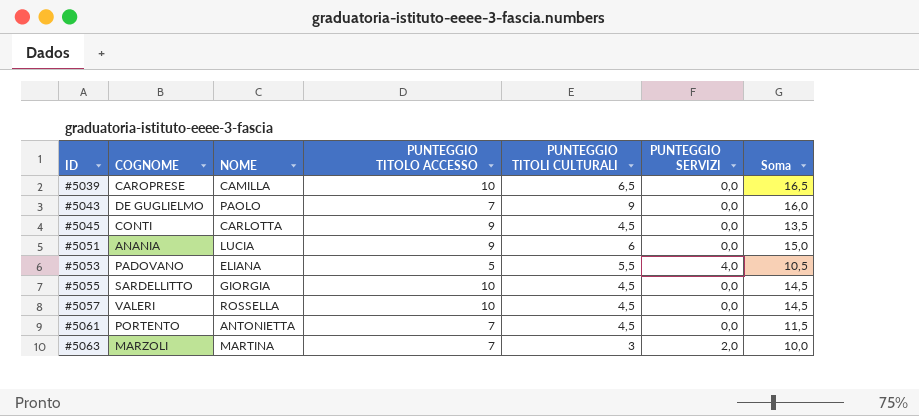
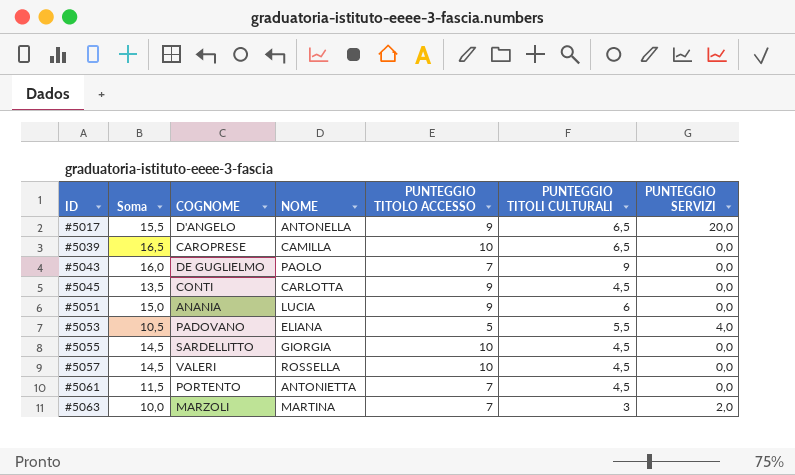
column Soma | position: 7 -> 2
row #5017: none -> 15,5 | D'ANGELO | ANTONELLA | 9 | 6,5 | 20,0

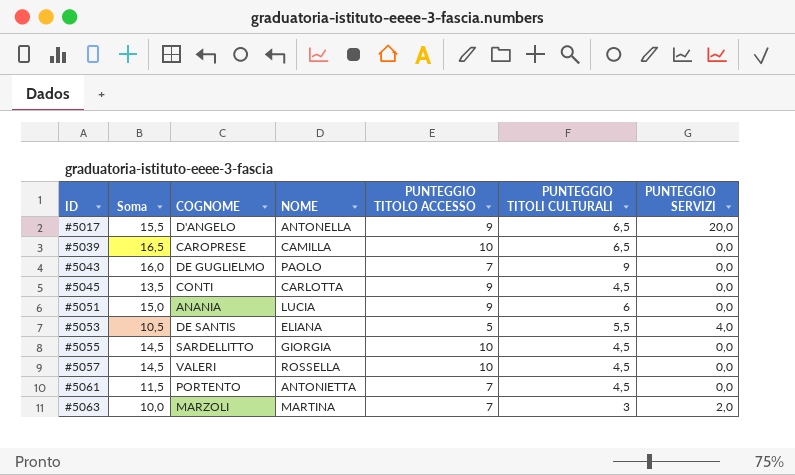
#5053 | COGNOME: PADOVANO -> DE SANTIS

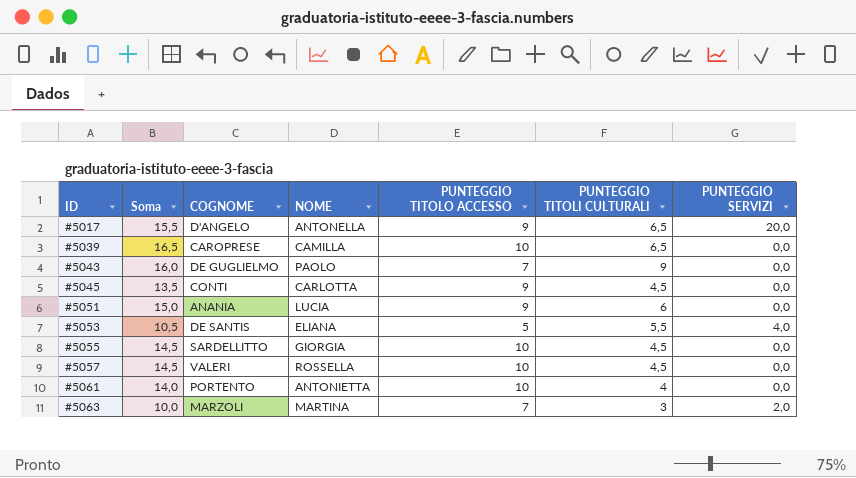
#5061 | Soma: 11,5 -> 14,0
#5061 | PUNTEGGIO TITOLO ACCESSO: 7 -> 10
#5061 | PUNTEGGIO TITOLI CULTURALI: 4,5 -> 4

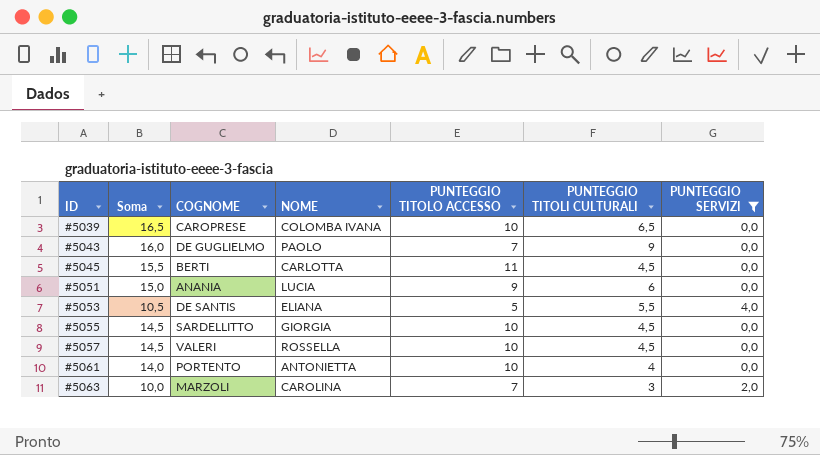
filter: none -> PUNTEGGIO SERVIZI != 20,0
#5039 | NOME: CAMILLA -> COLOMBA IVANA
#5045 | Soma: 13,5 -> 15,5
#5045 | COGNOME: CONTI -> BERTI
#5045 | PUNTEGGIO TITOLO ACCESSO: 9 -> 11
#5063 | NOME: MARTINA -> CAROLINA

